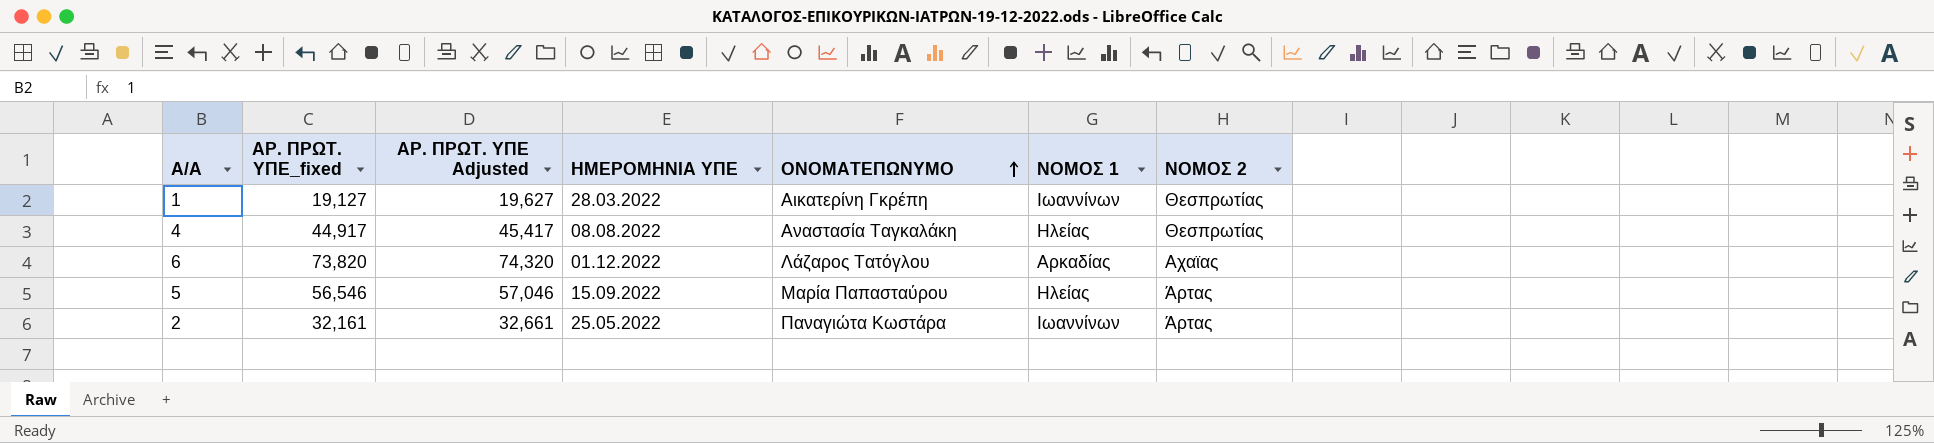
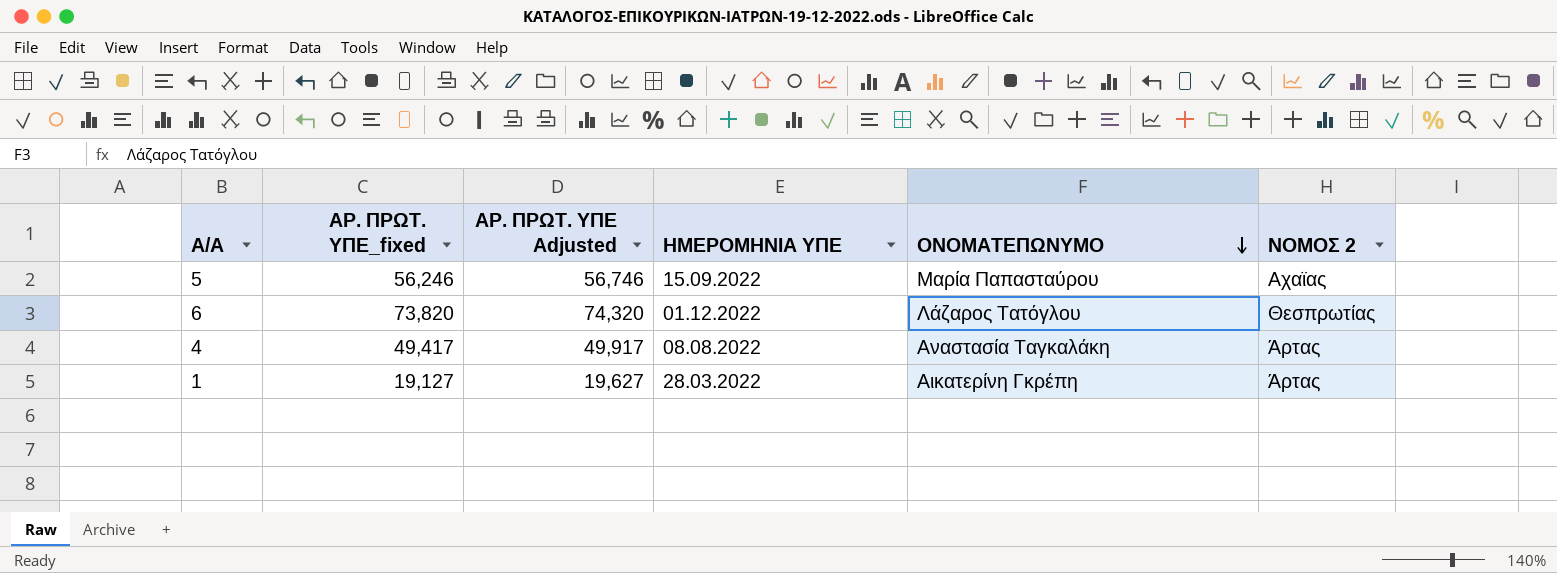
row order: ΟΝΟΜΑΤΕΠΩΝΥΜΟ ascending -> ΟΝΟΜΑΤΕΠΩΝΥΜΟ descending
column ΝΟΜΟΣ 1 | position: 6 -> none
row 2: 32,161 | 32,661 | 25.05.2022 | Παναγιώτα Κωστάρα | Ιωαννίνων | Άρτας -> none
5 | ΑΡ. ΠΡΩΤ. ΥΠΕ_fixed: 56,546 -> 56,246
5 | ΑΡ. ΠΡΩΤ. ΥΠΕ Adjusted: 57,046 -> 56,746
5 | ΝΟΜΟΣ 2: Άρτας -> Αχαϊας
6 | ΝΟΜΟΣ 2: Αχαϊας -> Θεσπρωτίας
4 | ΑΡ. ΠΡΩΤ. ΥΠΕ_fixed: 44,917 -> 49,417
4 | ΑΡ. ΠΡΩΤ. ΥΠΕ Adjusted: 45,417 -> 49,917
4 | ΝΟΜΟΣ 2: Θεσπρωτίας -> Άρτας
1 | ΝΟΜΟΣ 2: Θεσπρωτίας -> Άρτας

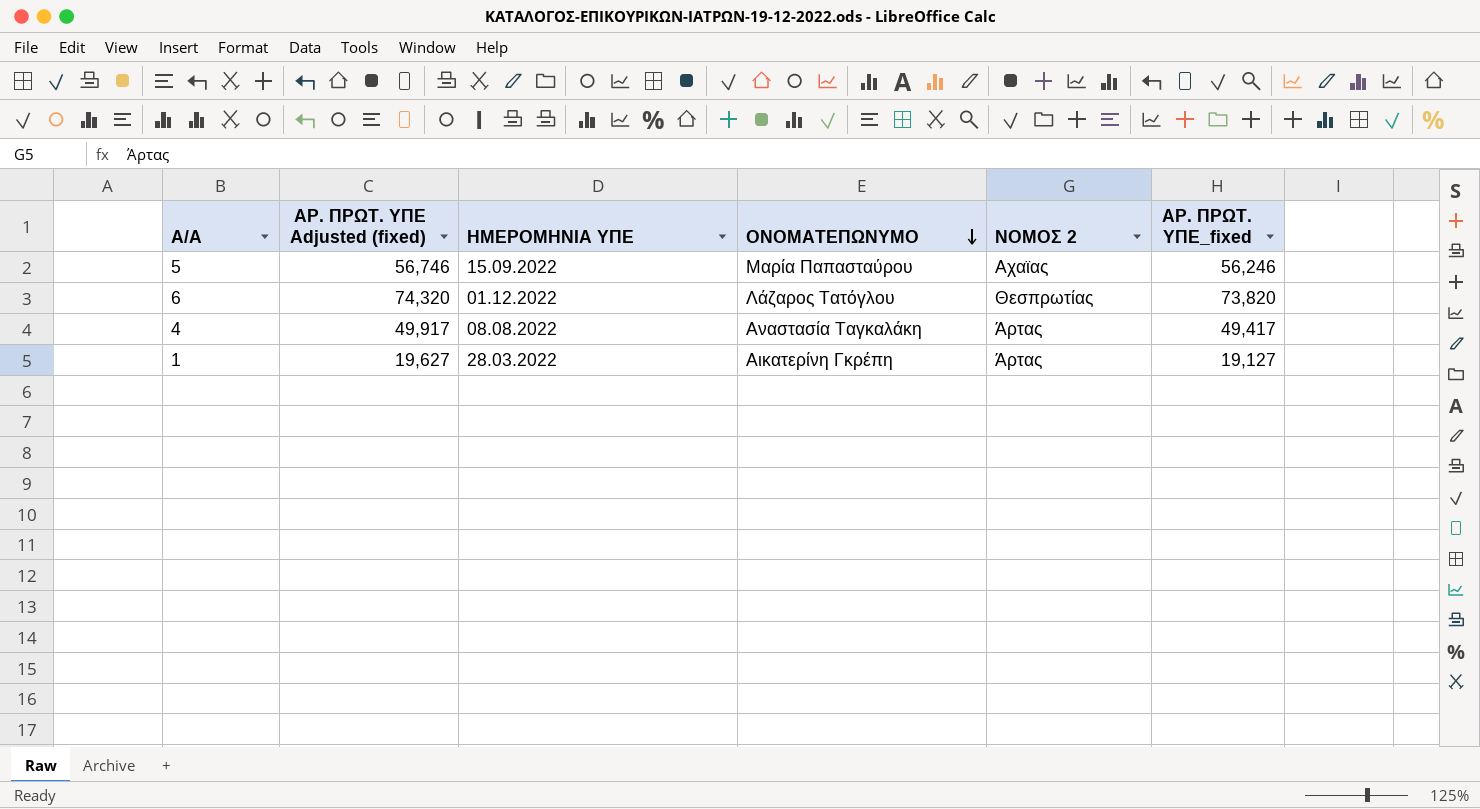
column name: ΑΡ. ΠΡΩΤ. ΥΠΕ Adjusted -> ΑΡ. ΠΡΩΤ. ΥΠΕ Adjusted (fixed)
column ΑΡ. ΠΡΩΤ. ΥΠΕ_fixed | position: 2 -> 6

